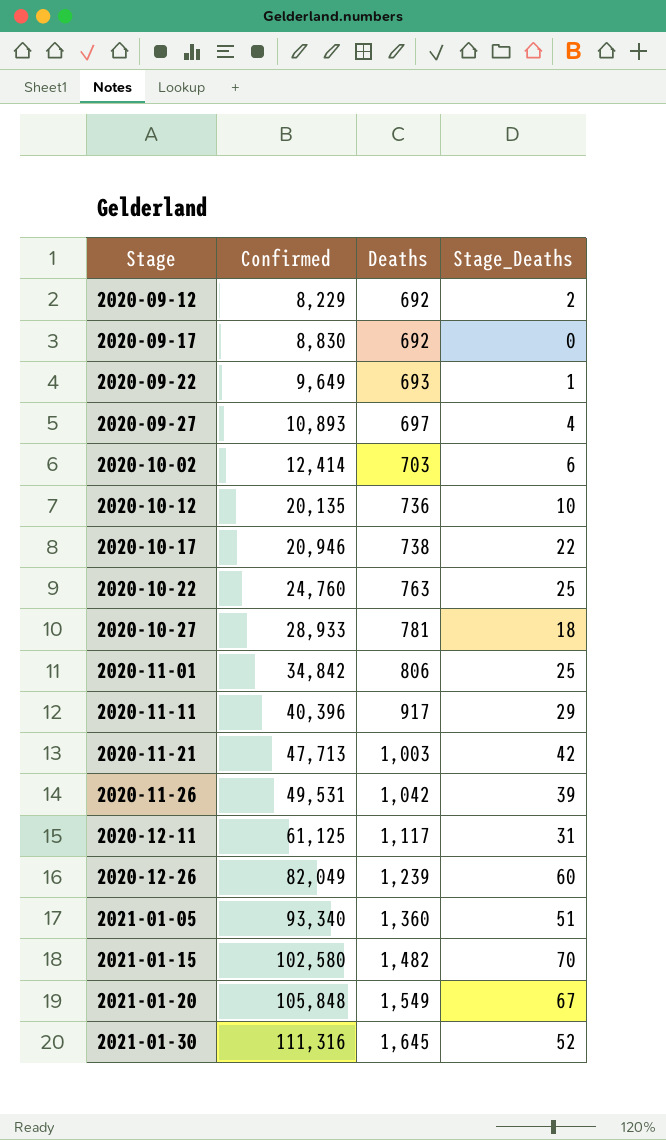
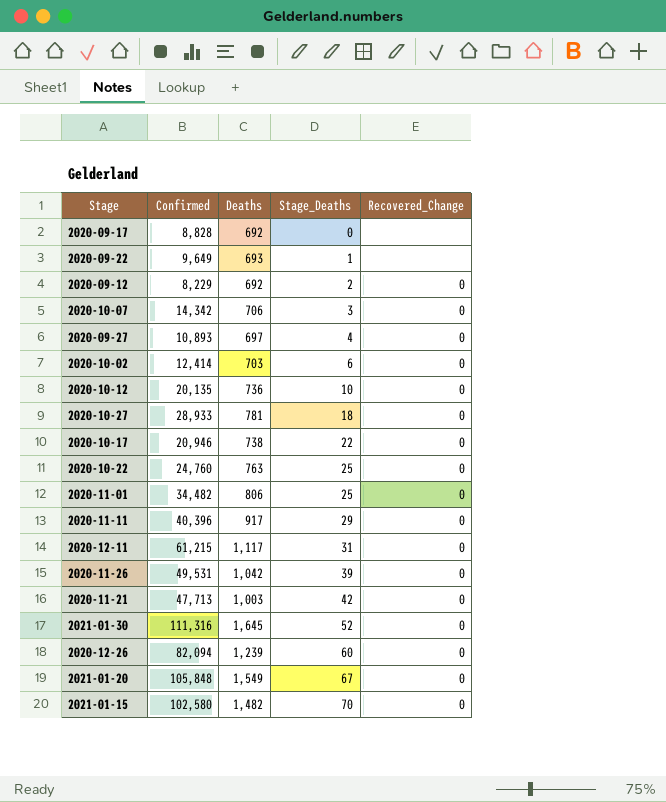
row order: Stage ascending -> Stage_Deaths ascending
column Recovered_Change | position: none -> 5
row 2021-01-05: 93,340 | 1,360 | 51 -> none
2020-09-17 | Confirmed: 8,830 -> 8,828
row 2020-10-07: none -> 14,342 | 706 | 3 | 0
2020-11-01 | Confirmed: 34,842 -> 34,482
2020-12-11 | Confirmed: 61,125 -> 61,215
2020-12-26 | Confirmed: 82,049 -> 82,094

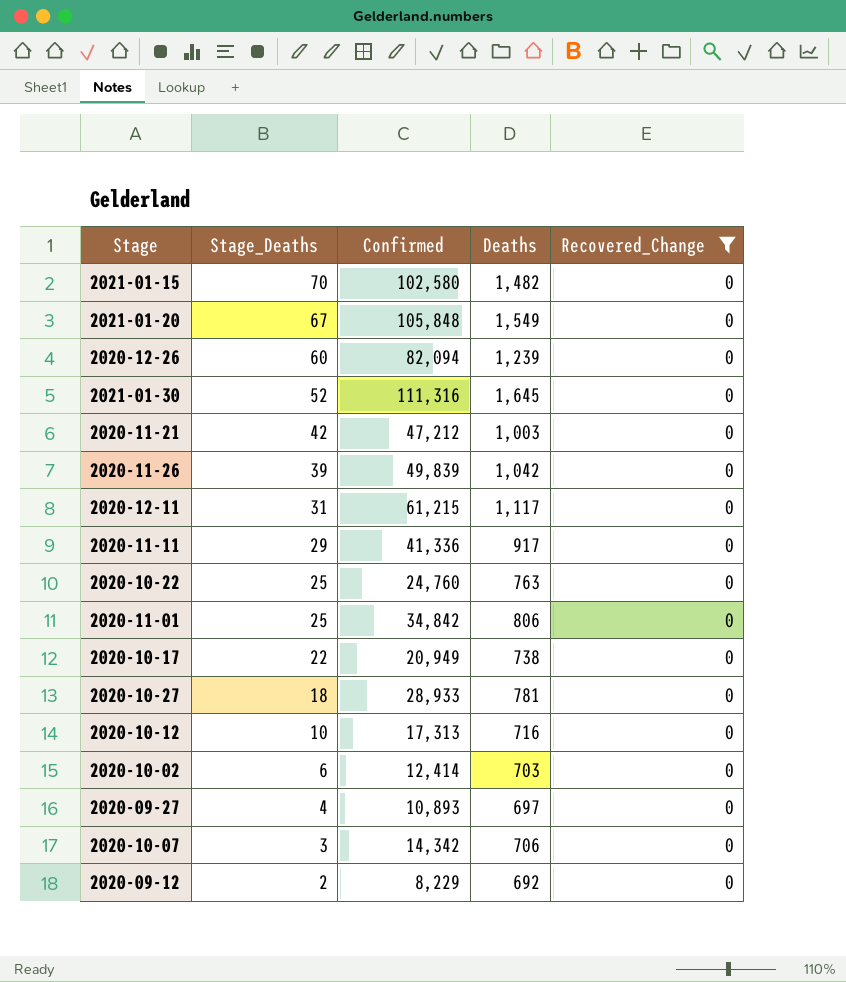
filter: none -> Recovered_Change = 0
row order: Stage_Deaths ascending -> Stage_Deaths descending
column Stage_Deaths | position: 4 -> 2
2020-11-21 | Confirmed: 47,713 -> 47,212
2020-11-26 | Confirmed: 49,531 -> 49,839
2020-11-11 | Confirmed: 40,396 -> 41,336
2020-11-01 | Confirmed: 34,482 -> 34,842
2020-10-17 | Confirmed: 20,946 -> 20,949
2020-10-12 | Confirmed: 20,135 -> 17,313
2020-10-12 | Deaths: 736 -> 716

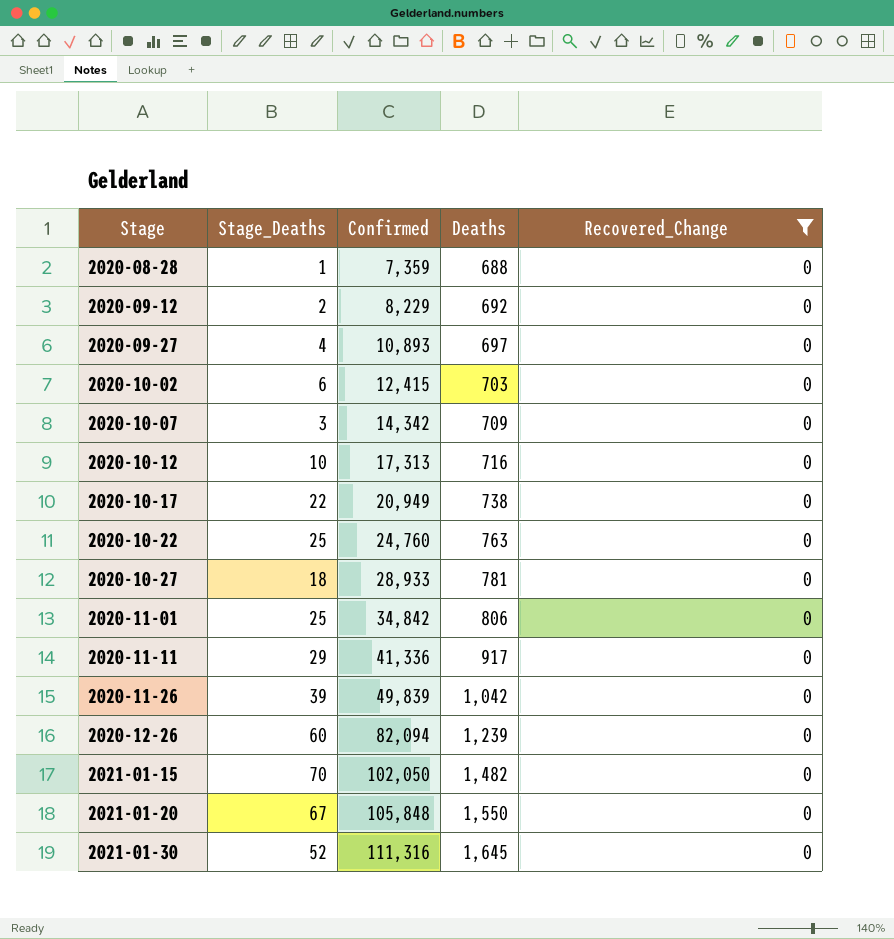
row order: Stage_Deaths descending -> Stage ascending
row 2020-11-21: 42 | 47,212 | 1,003 | 0 -> none
row 2020-12-11: 31 | 61,215 | 1,117 | 0 -> none
row 2020-08-28: none -> 1 | 7,359 | 688 | 0
2020-10-02 | Confirmed: 12,414 -> 12,415
2020-10-07 | Deaths: 706 -> 709
2021-01-15 | Confirmed: 102,580 -> 102,050
2021-01-20 | Deaths: 1,549 -> 1,550

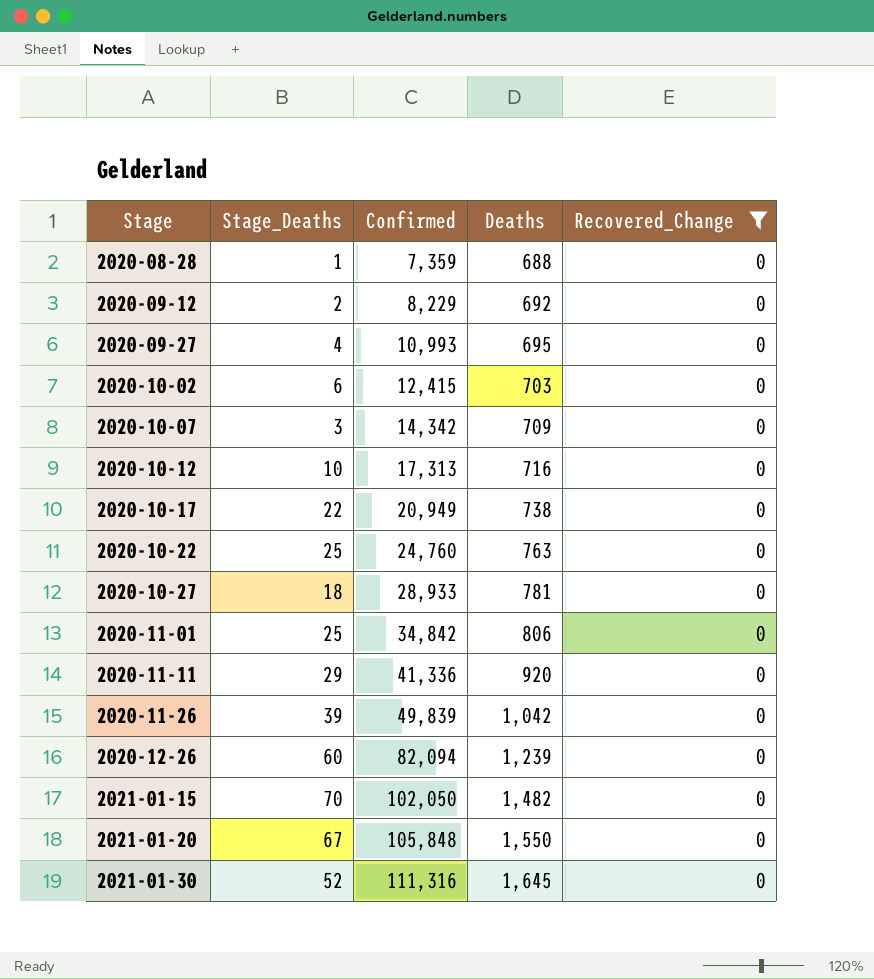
2020-09-27 | Confirmed: 10,893 -> 10,993
2020-09-27 | Deaths: 697 -> 695
2020-11-11 | Deaths: 917 -> 920

